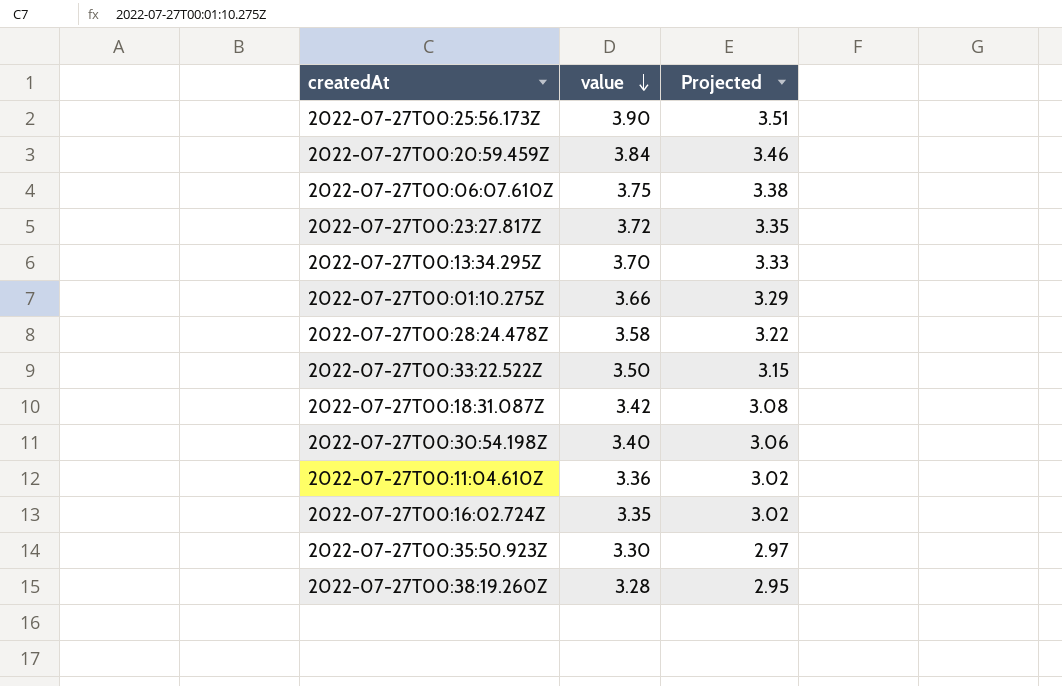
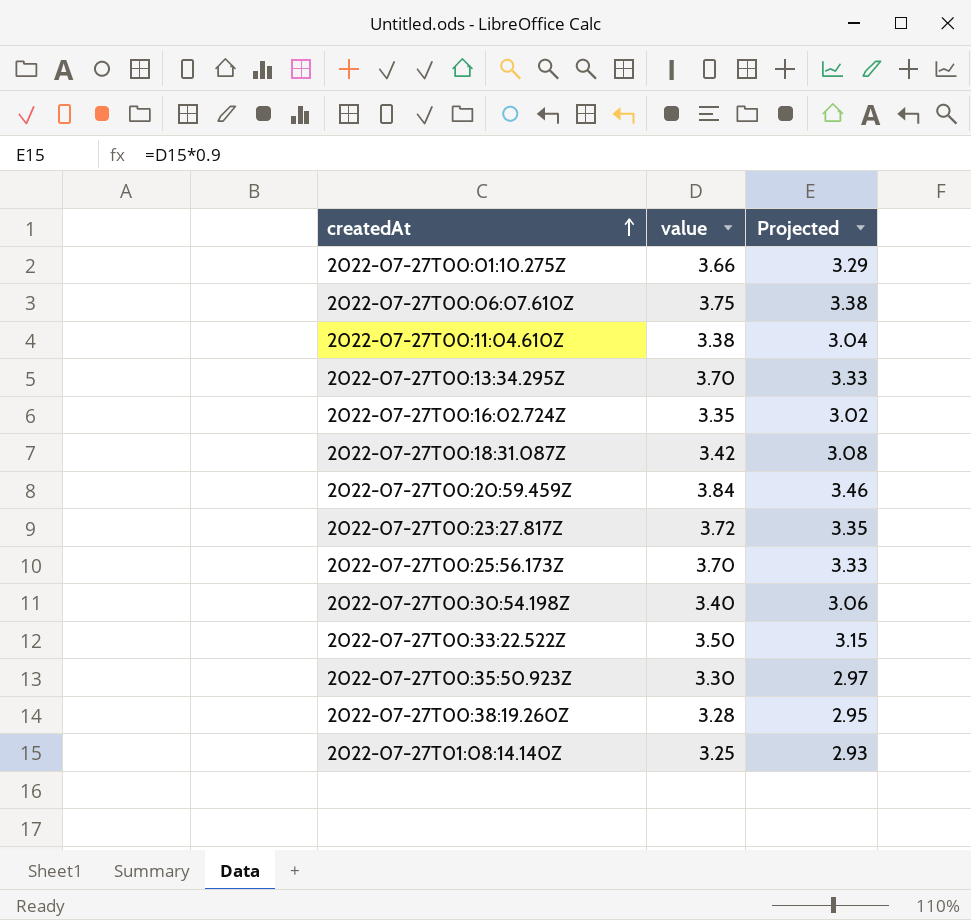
row order: value descending -> createdAt ascending
row 2022-07-27T00:28:24.478Z: 3.58 | 3.22 -> none
2022-07-27T00:11:04.610Z | value: 3.36 -> 3.38
2022-07-27T00:11:04.610Z | Projected: 3.02 -> 3.04
2022-07-27T00:25:56.173Z | value: 3.90 -> 3.70
2022-07-27T00:25:56.173Z | Projected: 3.51 -> 3.33
row 2022-07-27T01:08:14.140Z: none -> 3.25 | 2.93

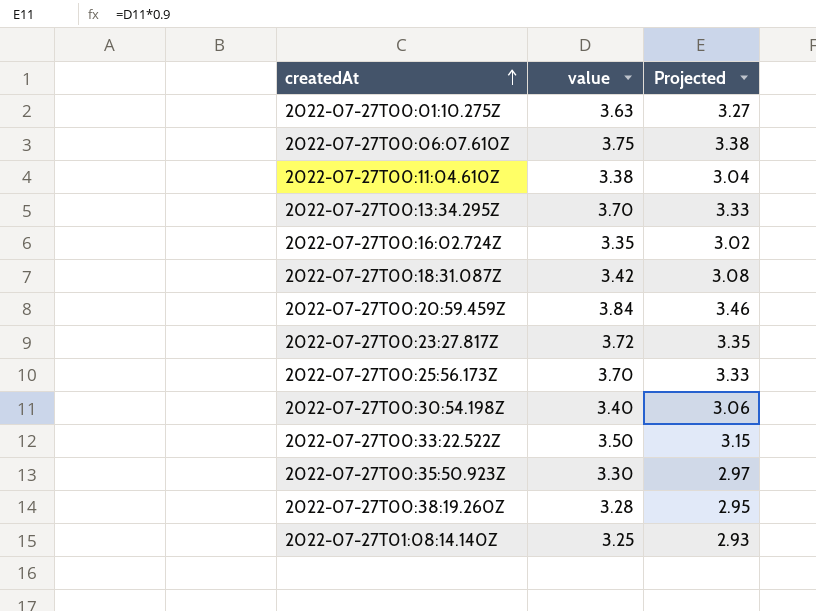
2022-07-27T00:01:10.275Z | value: 3.66 -> 3.63
2022-07-27T00:01:10.275Z | Projected: 3.29 -> 3.27

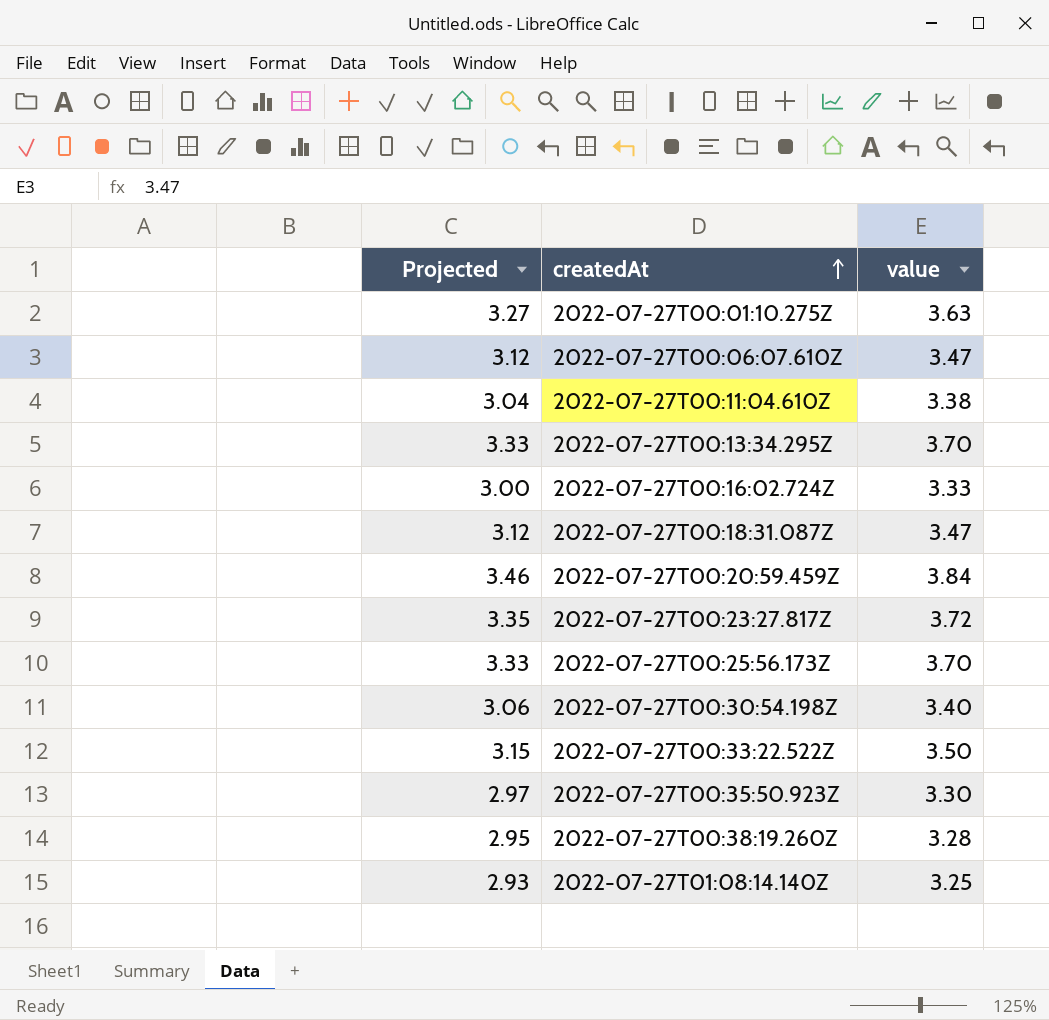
column Projected | position: 3 -> 1
2022-07-27T00:06:07.610Z | Projected: 3.38 -> 3.12
2022-07-27T00:06:07.610Z | value: 3.75 -> 3.47
2022-07-27T00:16:02.724Z | Projected: 3.02 -> 3.00
2022-07-27T00:16:02.724Z | value: 3.35 -> 3.33
2022-07-27T00:18:31.087Z | Projected: 3.08 -> 3.12
2022-07-27T00:18:31.087Z | value: 3.42 -> 3.47

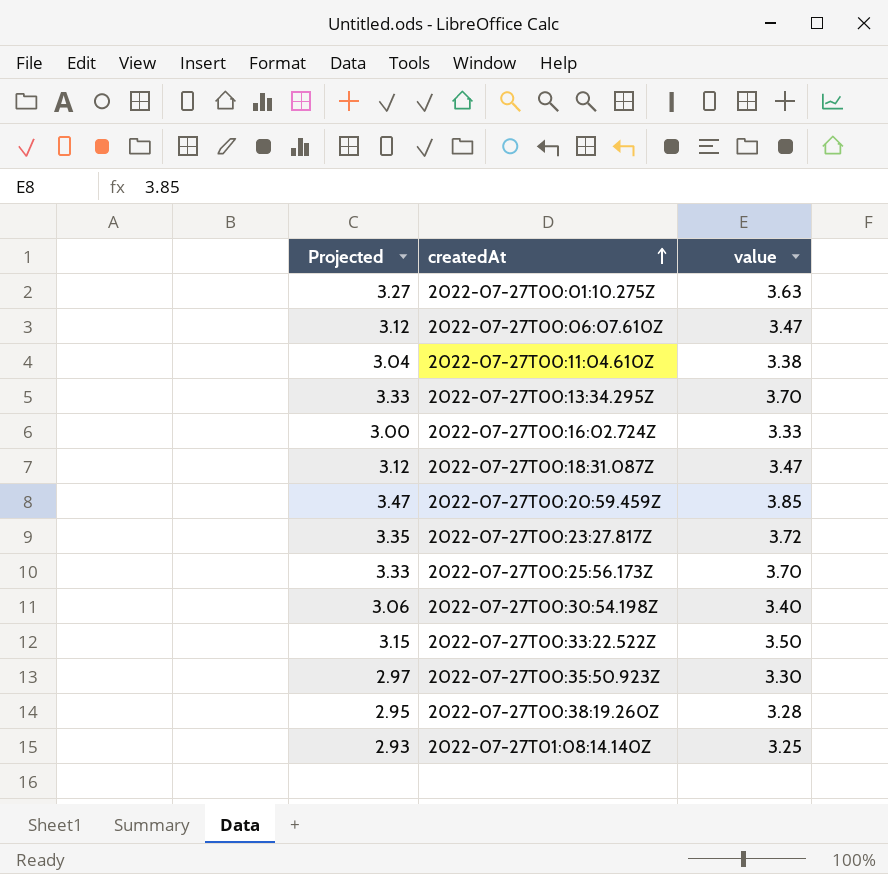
2022-07-27T00:20:59.459Z | Projected: 3.46 -> 3.47
2022-07-27T00:20:59.459Z | value: 3.84 -> 3.85

